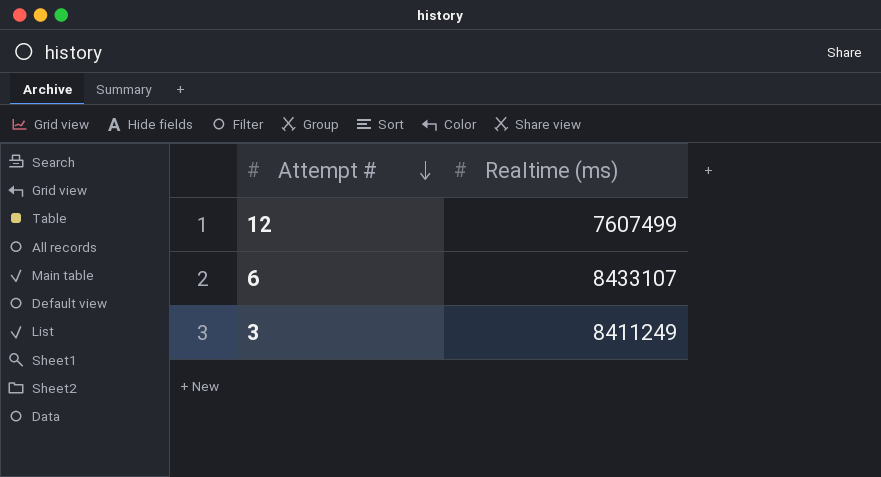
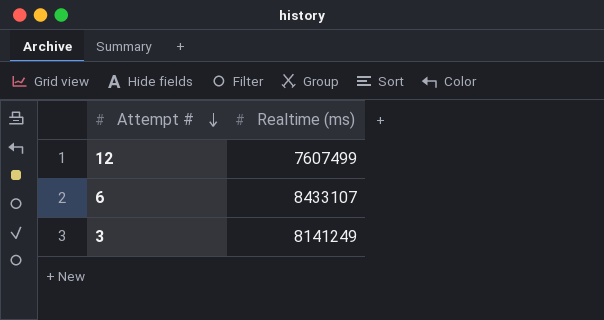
3 | Realtime (ms): 8411249 -> 8141249

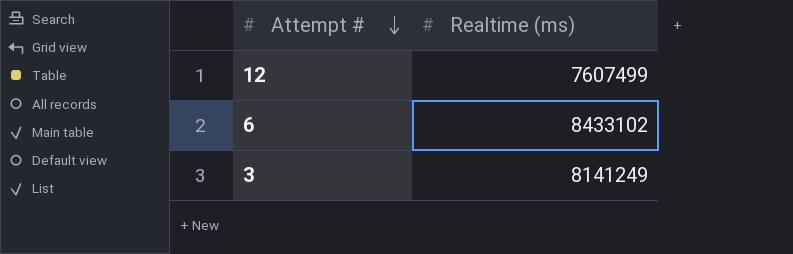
6 | Realtime (ms): 8433107 -> 8433102

